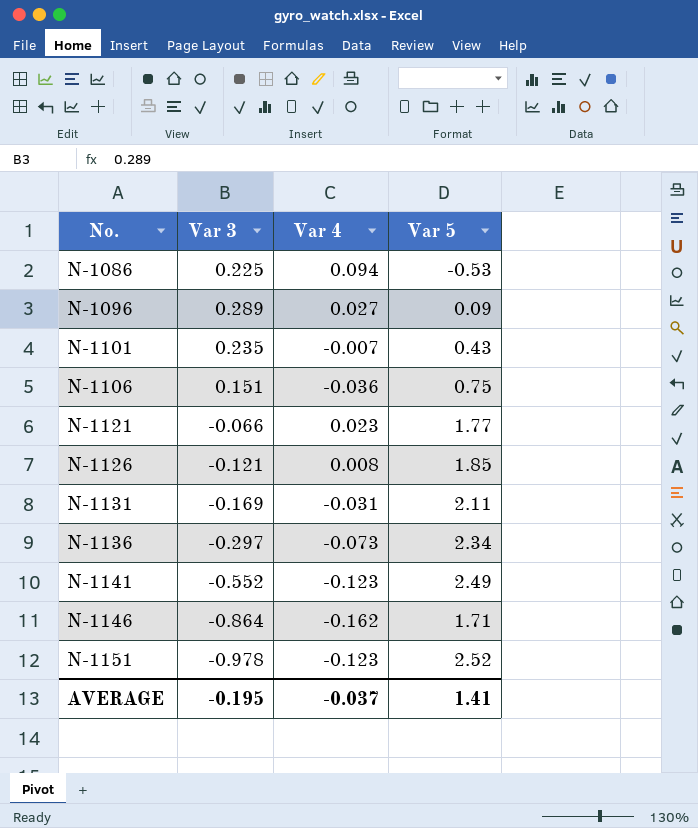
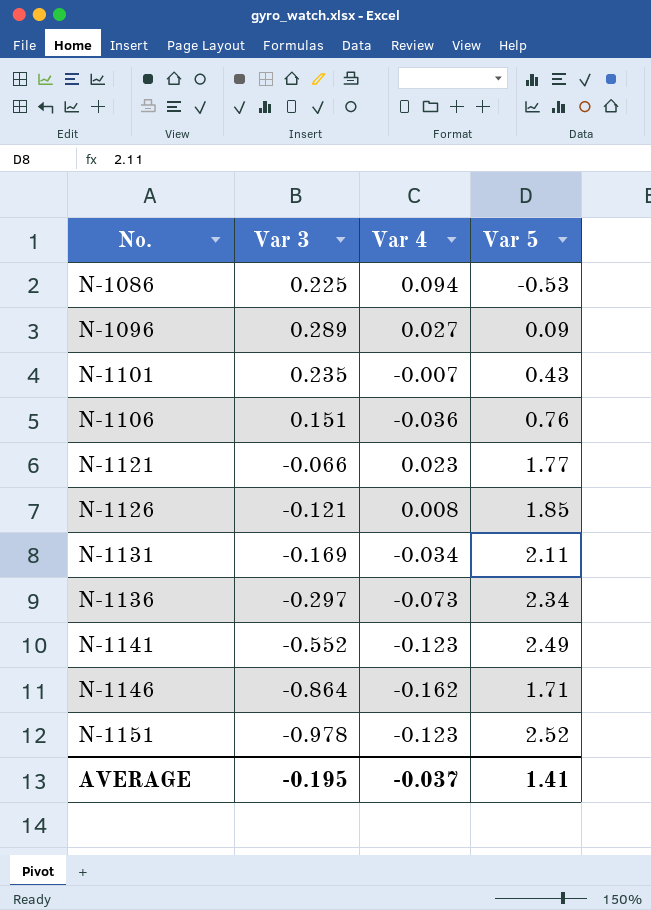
N-1106 | Var 5: 0.75 -> 0.76
N-1131 | Var 4: -0.031 -> -0.034

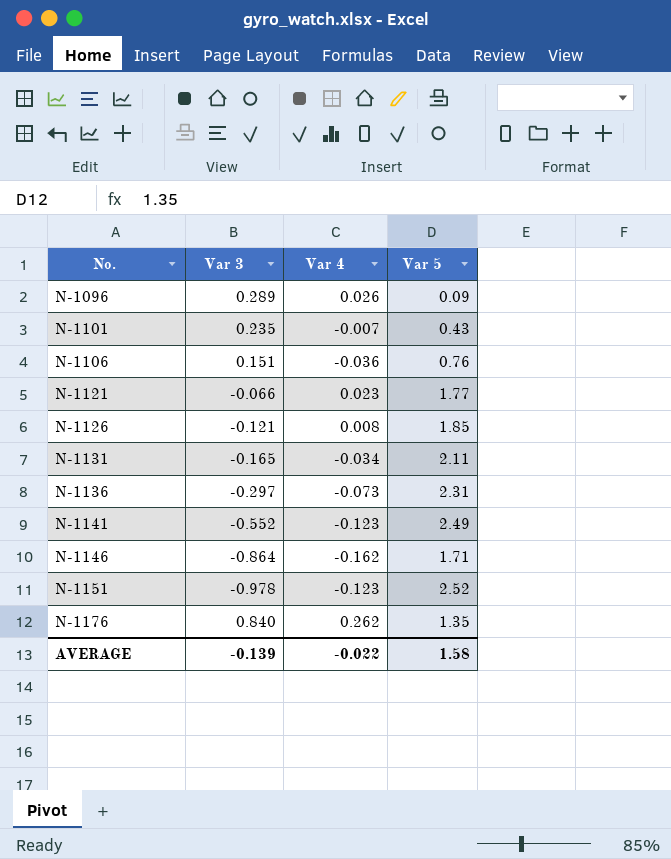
row N-1086: 0.225 | 0.094 | -0.53 -> none
N-1096 | Var 4: 0.027 -> 0.026
N-1131 | Var 3: -0.169 -> -0.165
N-1136 | Var 5: 2.34 -> 2.31
row N-1176: none -> 0.840 | 0.262 | 1.35
AVERAGE | Var 3: -0.195 -> -0.139
AVERAGE | Var 4: -0.037 -> -0.022
AVERAGE | Var 5: 1.41 -> 1.58

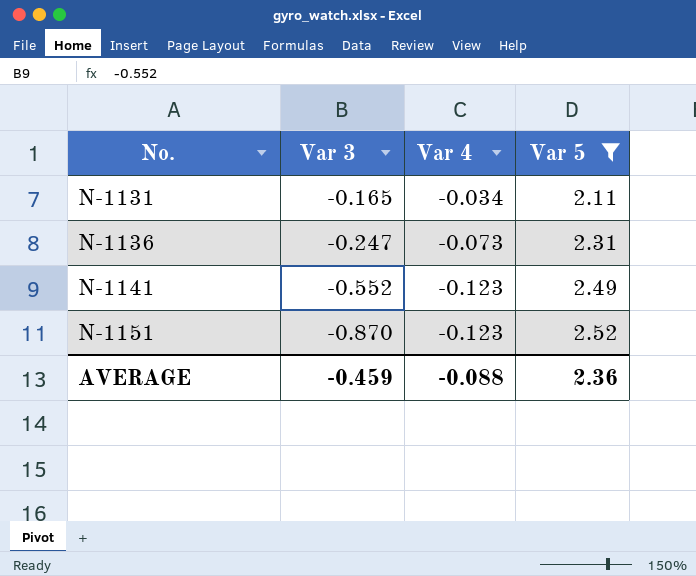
filter: none -> Var 5 >= 2.11
N-1136 | Var 3: -0.297 -> -0.247
N-1151 | Var 3: -0.978 -> -0.870
AVERAGE | Var 3: -0.139 -> -0.459
AVERAGE | Var 4: -0.022 -> -0.088
AVERAGE | Var 5: 1.58 -> 2.36

